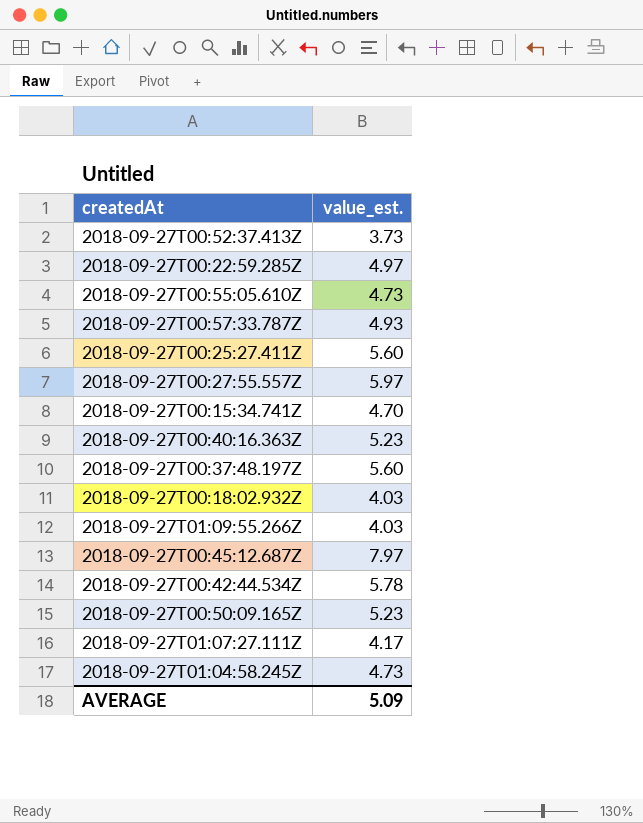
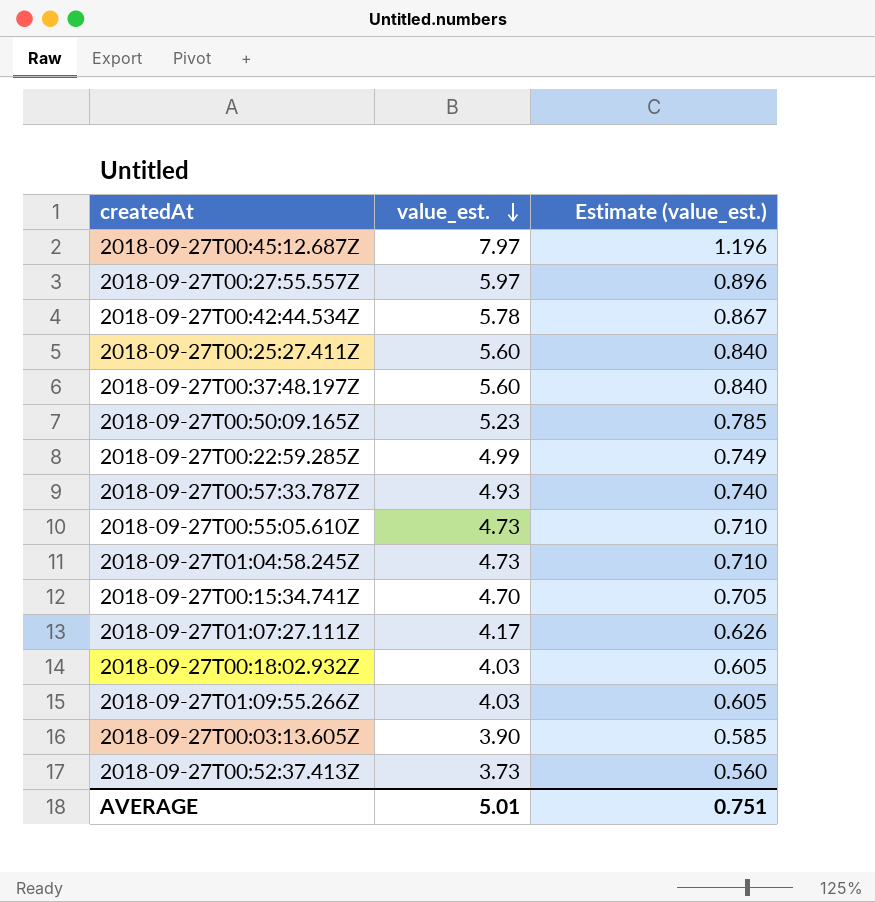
row order: none -> value_est. descending
column Estimate (value_est.) | formula: none -> [value_est.] * 0.15
row 2018-09-27T00:40:16.363Z: 5.23 -> none
2018-09-27T00:22:59.285Z | value_est.: 4.97 -> 4.99
row 2018-09-27T00:03:13.605Z: none -> 3.90 | 0.585
AVERAGE | value_est.: 5.09 -> 5.01

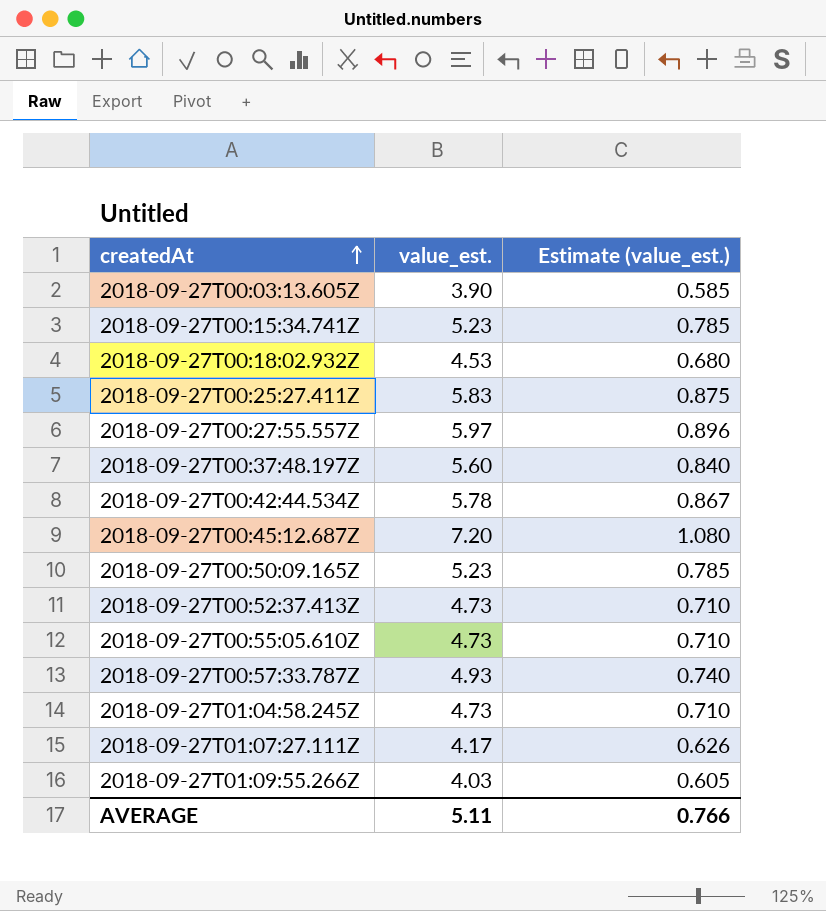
row order: value_est. descending -> createdAt ascending
row 2018-09-27T00:22:59.285Z: 4.99 | 0.749 -> none
2018-09-27T00:15:34.741Z | value_est.: 4.70 -> 5.23
2018-09-27T00:15:34.741Z | Estimate (value_est.): 0.705 -> 0.785
2018-09-27T00:18:02.932Z | value_est.: 4.03 -> 4.53
2018-09-27T00:18:02.932Z | Estimate (value_est.): 0.605 -> 0.680
2018-09-27T00:25:27.411Z | value_est.: 5.60 -> 5.83
2018-09-27T00:25:27.411Z | Estimate (value_est.): 0.840 -> 0.875
2018-09-27T00:45:12.687Z | value_est.: 7.97 -> 7.20
2018-09-27T00:45:12.687Z | Estimate (value_est.): 1.196 -> 1.080
2018-09-27T00:52:37.413Z | value_est.: 3.73 -> 4.73
2018-09-27T00:52:37.413Z | Estimate (value_est.): 0.560 -> 0.710
AVERAGE | value_est.: 5.01 -> 5.11
AVERAGE | Estimate (value_est.): 0.751 -> 0.766

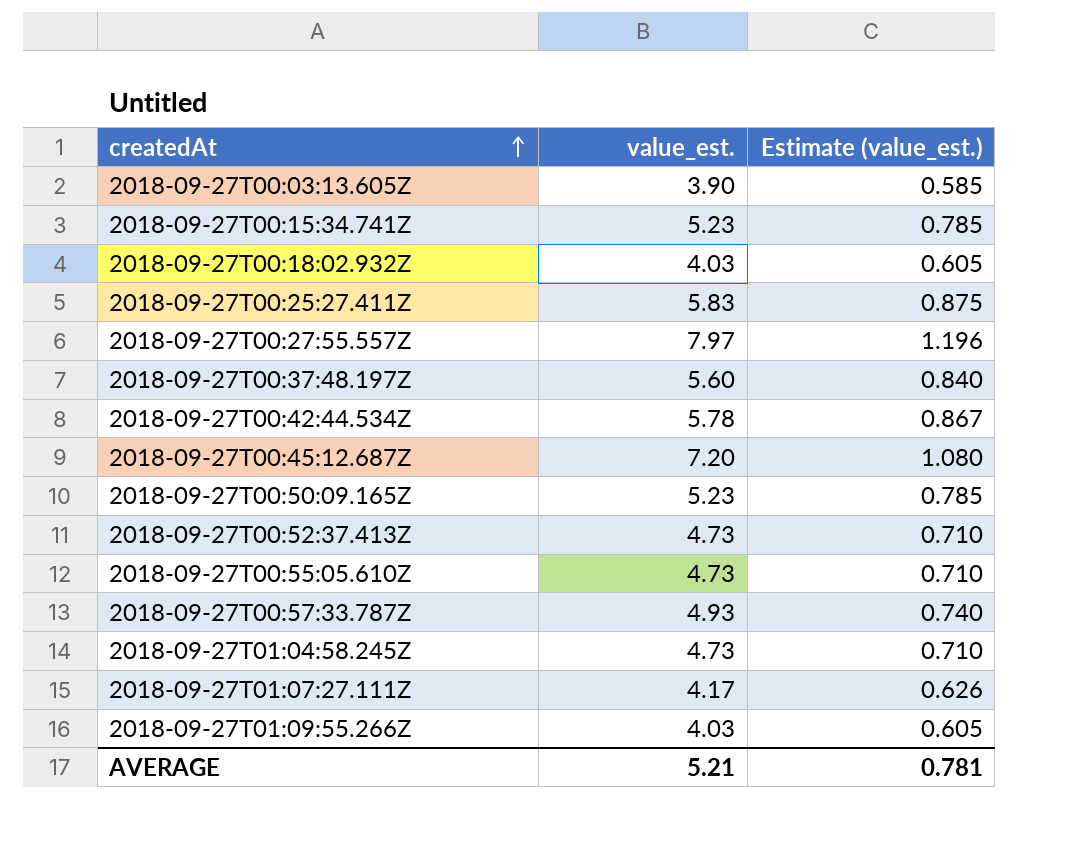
2018-09-27T00:18:02.932Z | value_est.: 4.53 -> 4.03
2018-09-27T00:18:02.932Z | Estimate (value_est.): 0.680 -> 0.605
2018-09-27T00:27:55.557Z | value_est.: 5.97 -> 7.97
2018-09-27T00:27:55.557Z | Estimate (value_est.): 0.896 -> 1.196
AVERAGE | value_est.: 5.11 -> 5.21
AVERAGE | Estimate (value_est.): 0.766 -> 0.781

